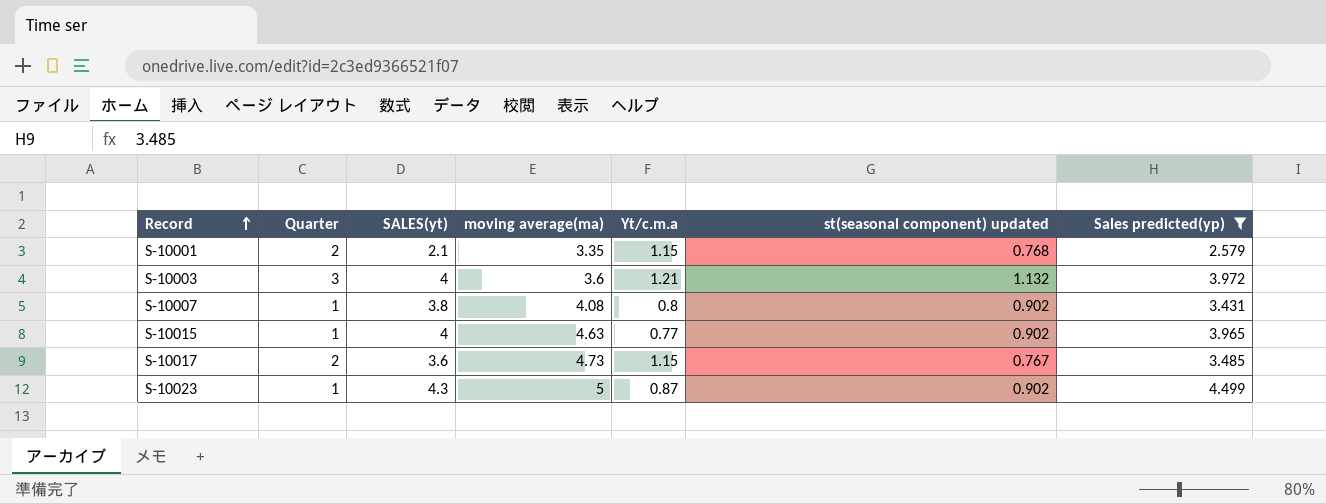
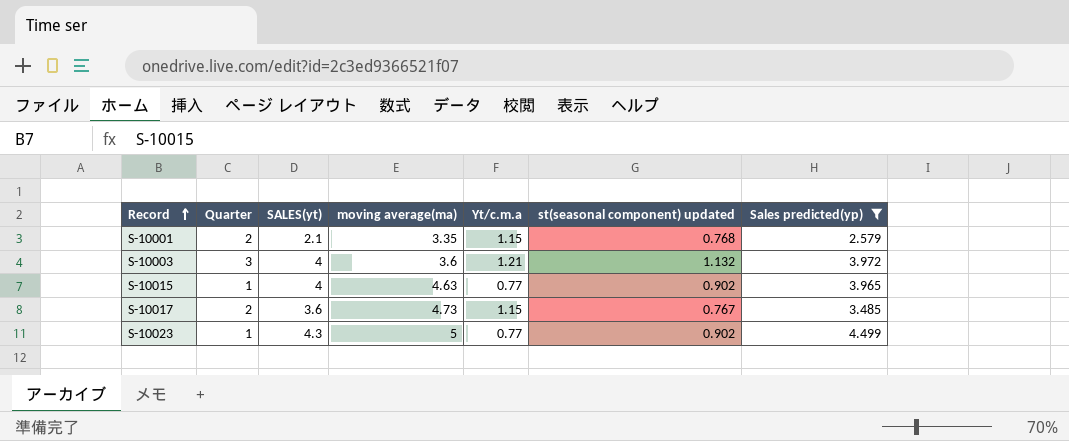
row S-10007: 1 | 3.8 | 4.08 | 0.8 | 0.902 | 3.431 -> none
S-10023 | Yt/c.m.a: 0.87 -> 0.77

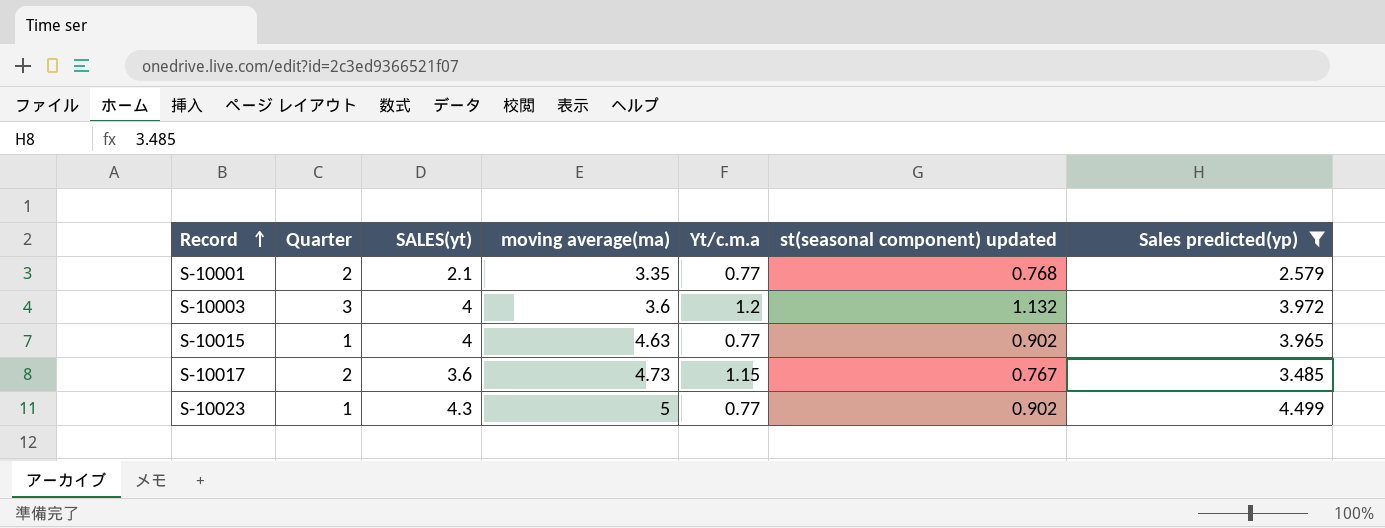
S-10001 | Yt/c.m.a: 1.15 -> 0.77
S-10003 | Yt/c.m.a: 1.21 -> 1.2

